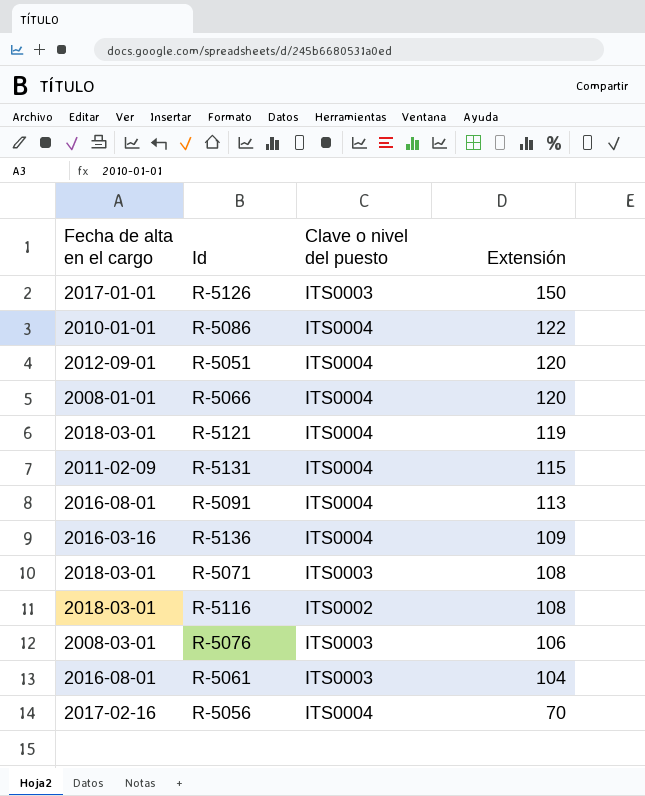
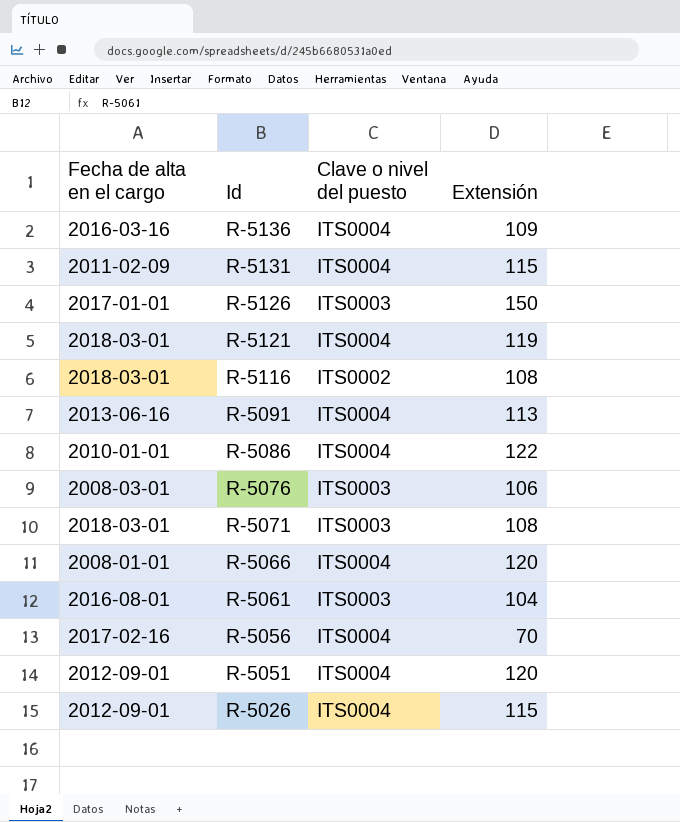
row order: Extensión descending -> Id descending
R-5091 | Fecha de alta en el cargo: 2016-08-01 -> 2013-06-16
row R-5026: none -> 2012-09-01 | ITS0004 | 115

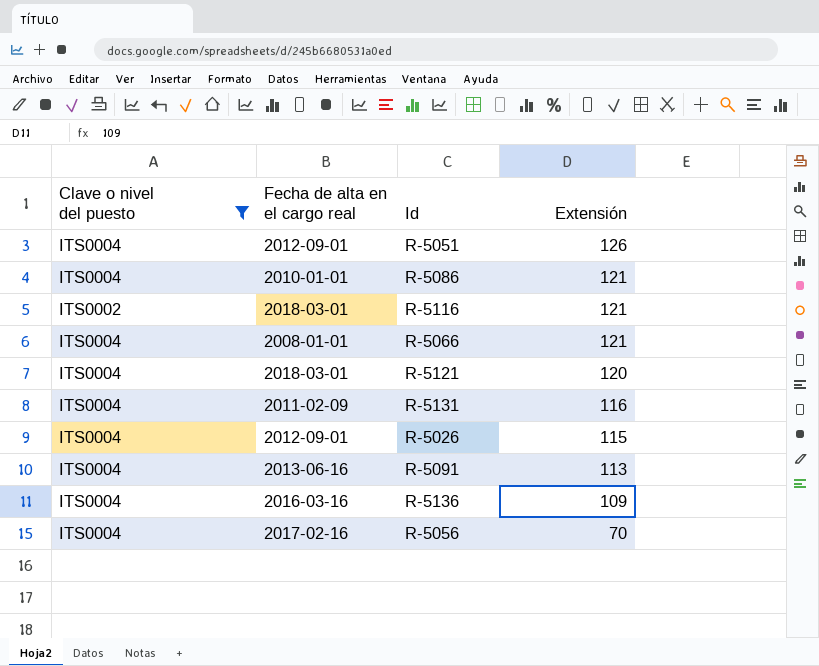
filter: none -> Clave o nivel del puesto != ITS0003
row order: Id descending -> Extensión descending
column Clave o nivel del puesto | position: 3 -> 1
column name: Fecha de alta en el cargo -> Fecha de alta en el cargo real
R-5051 | Extensión: 120 -> 126
R-5086 | Extensión: 122 -> 121
R-5116 | Extensión: 108 -> 121
R-5066 | Extensión: 120 -> 121
R-5121 | Extensión: 119 -> 120
R-5131 | Extensión: 115 -> 116

